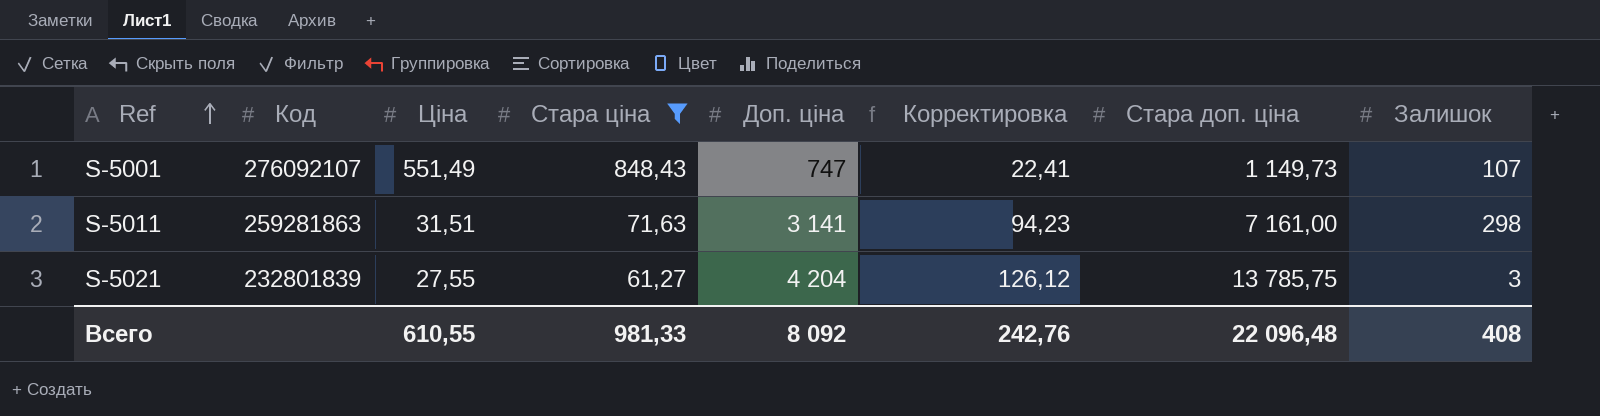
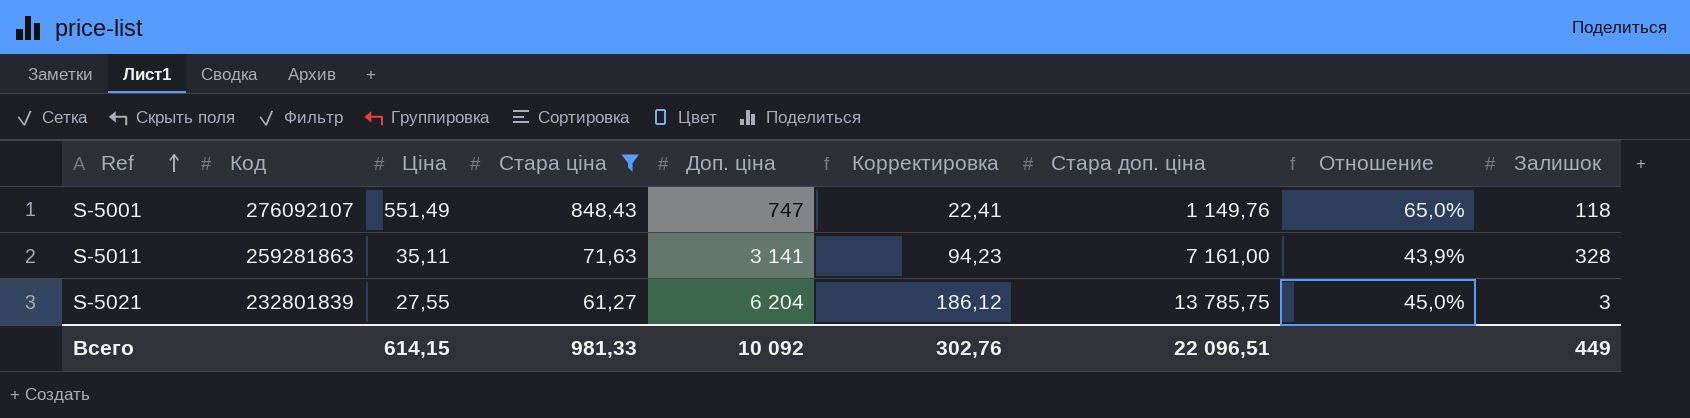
column Отношение | formula: none -> [Доп. ціна] / [Стара доп. ціна]
S-5001 | Стара доп. ціна: 1 149,73 -> 1 149,76
S-5001 | Залишок: 107 -> 118
S-5011 | Ціна: 31,51 -> 35,11
S-5011 | Залишок: 298 -> 328
S-5021 | Доп. ціна: 4 204 -> 6 204
S-5021 | Корректировка: 126,12 -> 186,12
Всего | Ціна: 610,55 -> 614,15
Всего | Доп. ціна: 8 092 -> 10 092
Всего | Корректировка: 242,76 -> 302,76
Всего | Стара доп. ціна: 22 096,48 -> 22 096,51
Всего | Залишок: 408 -> 449

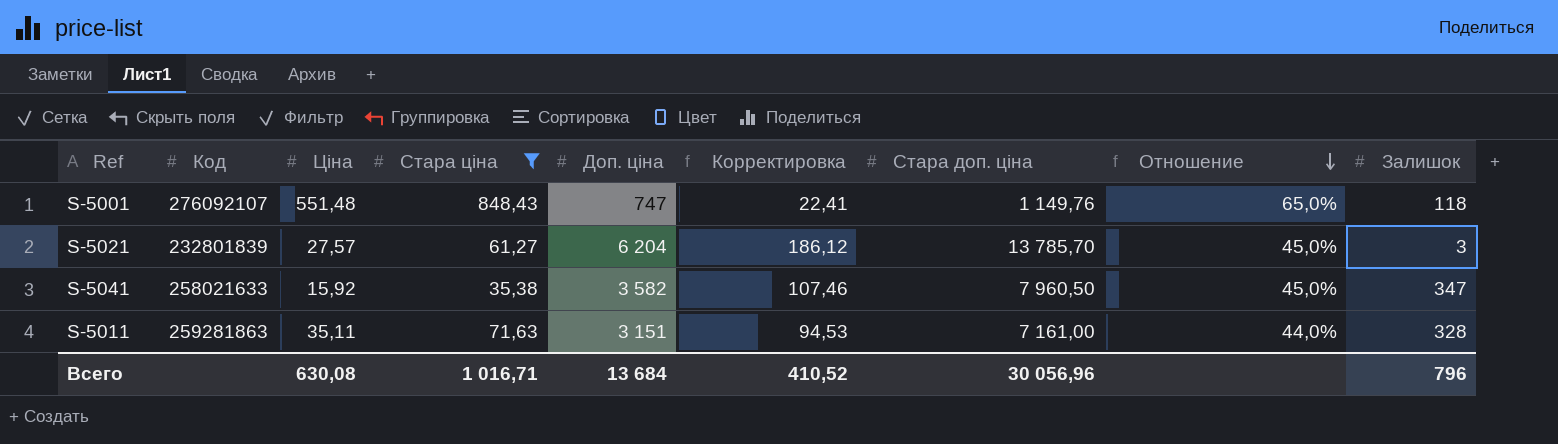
row order: Ref ascending -> Отношение descending
S-5001 | Ціна: 551,49 -> 551,48
S-5021 | Ціна: 27,55 -> 27,57
S-5021 | Стара доп. ціна: 13 785,75 -> 13 785,70
row S-5041: none -> 258021633 | 15,92 | 35,38 | 3 582 | 107,46 | 7 960,50 | 45,0% | 347
S-5011 | Доп. ціна: 3 141 -> 3 151
S-5011 | Корректировка: 94,23 -> 94,53
S-5011 | Отношение: 43,9% -> 44,0%
Всего | Ціна: 614,15 -> 630,08
Всего | Стара ціна: 981,33 -> 1 016,71
Всего | Доп. ціна: 10 092 -> 13 684
Всего | Корректировка: 302,76 -> 410,52
Всего | Стара доп. ціна: 22 096,51 -> 30 056,96
Всего | Залишок: 449 -> 796

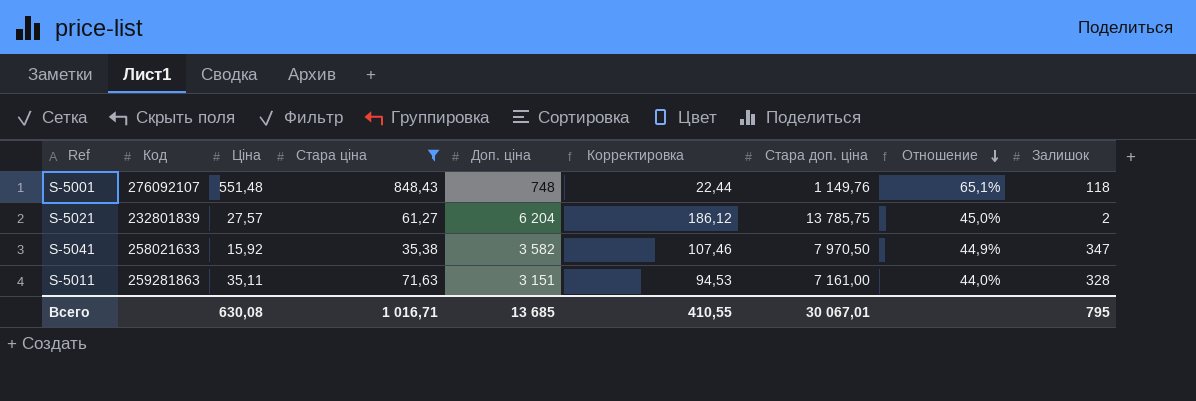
S-5001 | Доп. ціна: 747 -> 748
S-5001 | Корректировка: 22,41 -> 22,44
S-5001 | Отношение: 65,0% -> 65,1%
S-5021 | Стара доп. ціна: 13 785,70 -> 13 785,75
S-5021 | Залишок: 3 -> 2
S-5041 | Стара доп. ціна: 7 960,50 -> 7 970,50
S-5041 | Отношение: 45,0% -> 44,9%
Всего | Доп. ціна: 13 684 -> 13 685
Всего | Корректировка: 410,52 -> 410,55
Всего | Стара доп. ціна: 30 056,96 -> 30 067,01
Всего | Залишок: 796 -> 795

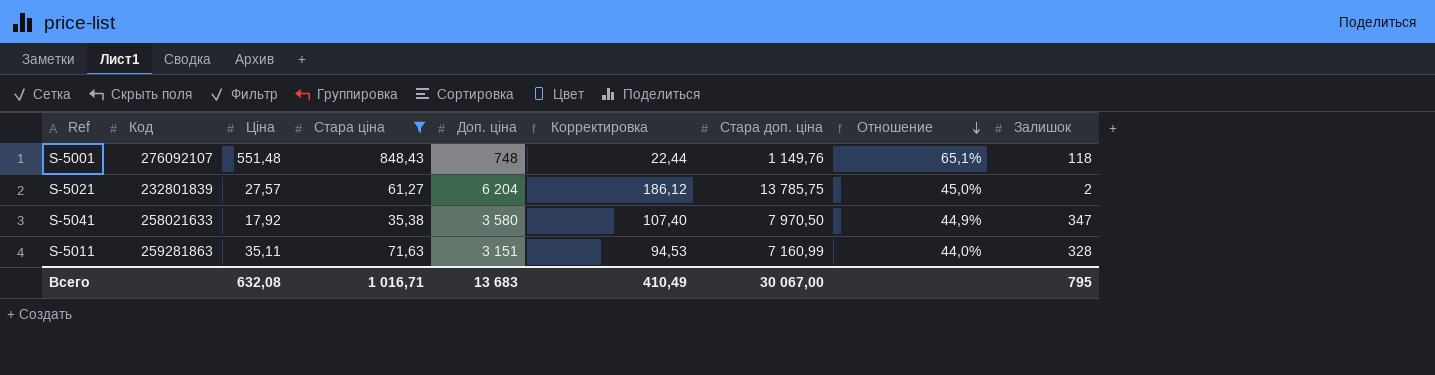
S-5041 | Ціна: 15,92 -> 17,92
S-5041 | Доп. ціна: 3 582 -> 3 580
S-5041 | Корректировка: 107,46 -> 107,40
S-5011 | Стара доп. ціна: 7 161,00 -> 7 160,99
Всего | Ціна: 630,08 -> 632,08
Всего | Доп. ціна: 13 685 -> 13 683
Всего | Корректировка: 410,55 -> 410,49
Всего | Стара доп. ціна: 30 067,01 -> 30 067,00

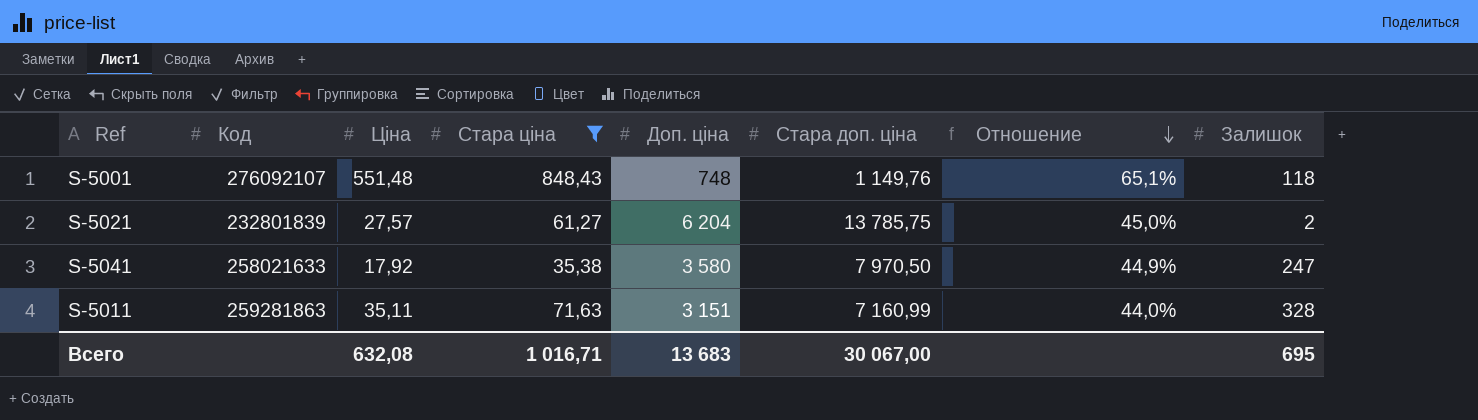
column Корректировка | formula: [Доп. ціна] * 0,03 -> none
S-5041 | Залишок: 347 -> 247
Всего | Залишок: 795 -> 695

